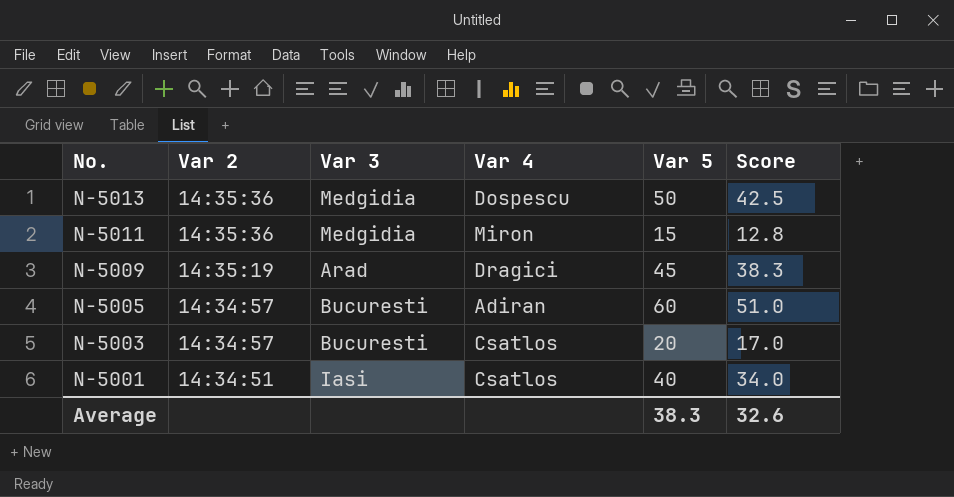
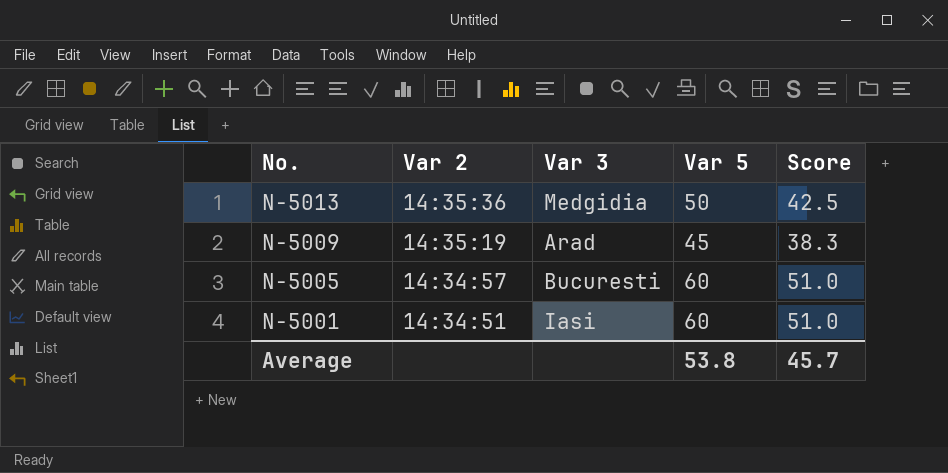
column Var 4 | position: 4 -> none
row N-5011: 14:35:36 | Medgidia | Miron | 15 | 12.8 -> none
row N-5003: 14:34:57 | Bucuresti | Csatlos | 20 | 17.0 -> none
N-5001 | Var 5: 40 -> 60
N-5001 | Score: 34.0 -> 51.0
Average | Var 5: 38.3 -> 53.8
Average | Score: 32.6 -> 45.7

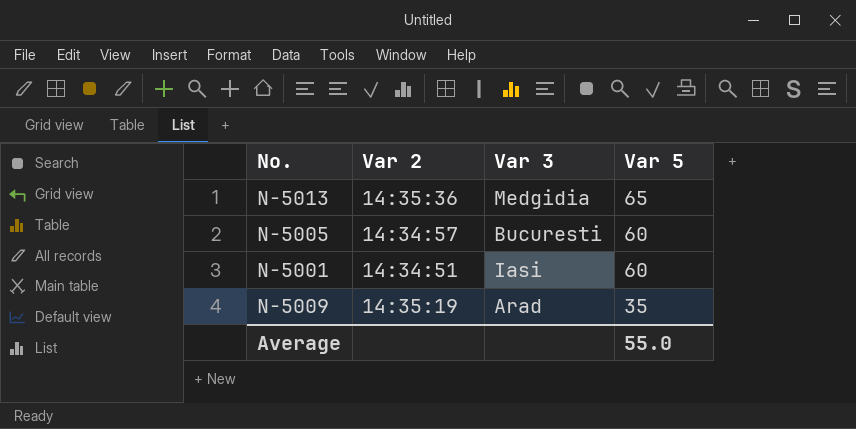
row order: No. descending -> Var 5 descending
column Score | formula: [Var 5] * 0.85 -> none
N-5013 | Var 5: 50 -> 65
N-5009 | Var 5: 45 -> 35
Average | Var 5: 53.8 -> 55.0

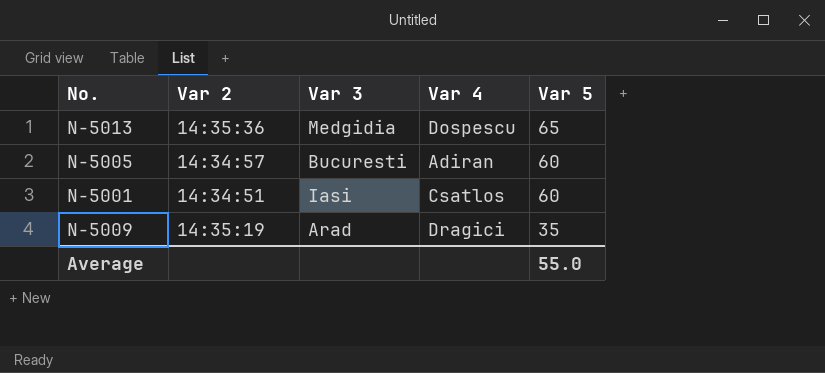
column Var 4 | position: none -> 4

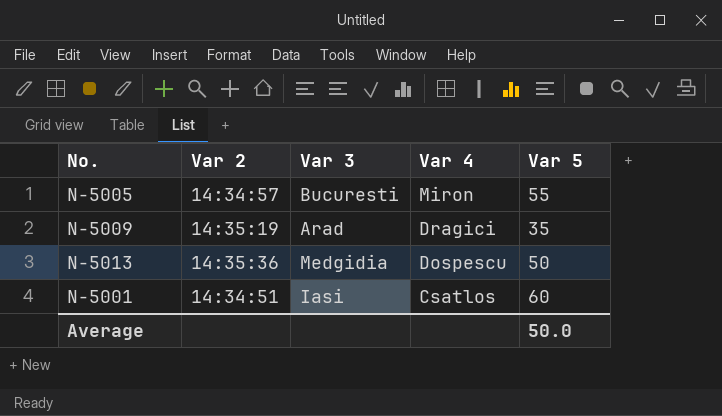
row order: Var 5 descending -> Var 4 descending
N-5005 | Var 4: Adiran -> Miron
N-5005 | Var 5: 60 -> 55
N-5013 | Var 5: 65 -> 50
Average | Var 5: 55.0 -> 50.0

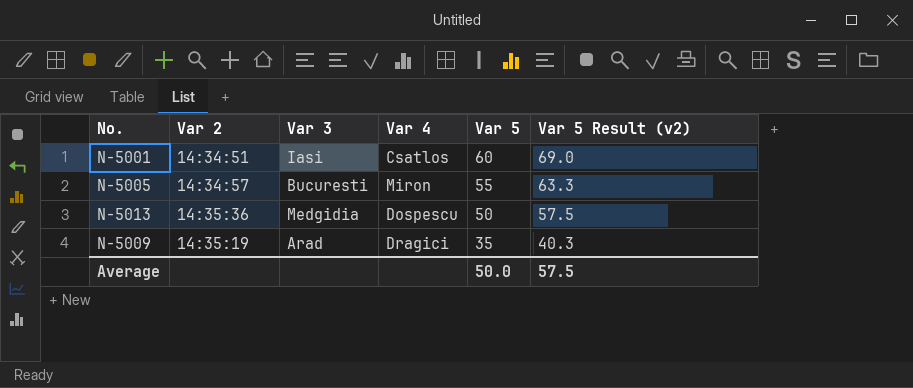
row order: Var 4 descending -> Var 5 descending
column Var 5 Result (v2) | formula: none -> [Var 5] * 1.15

